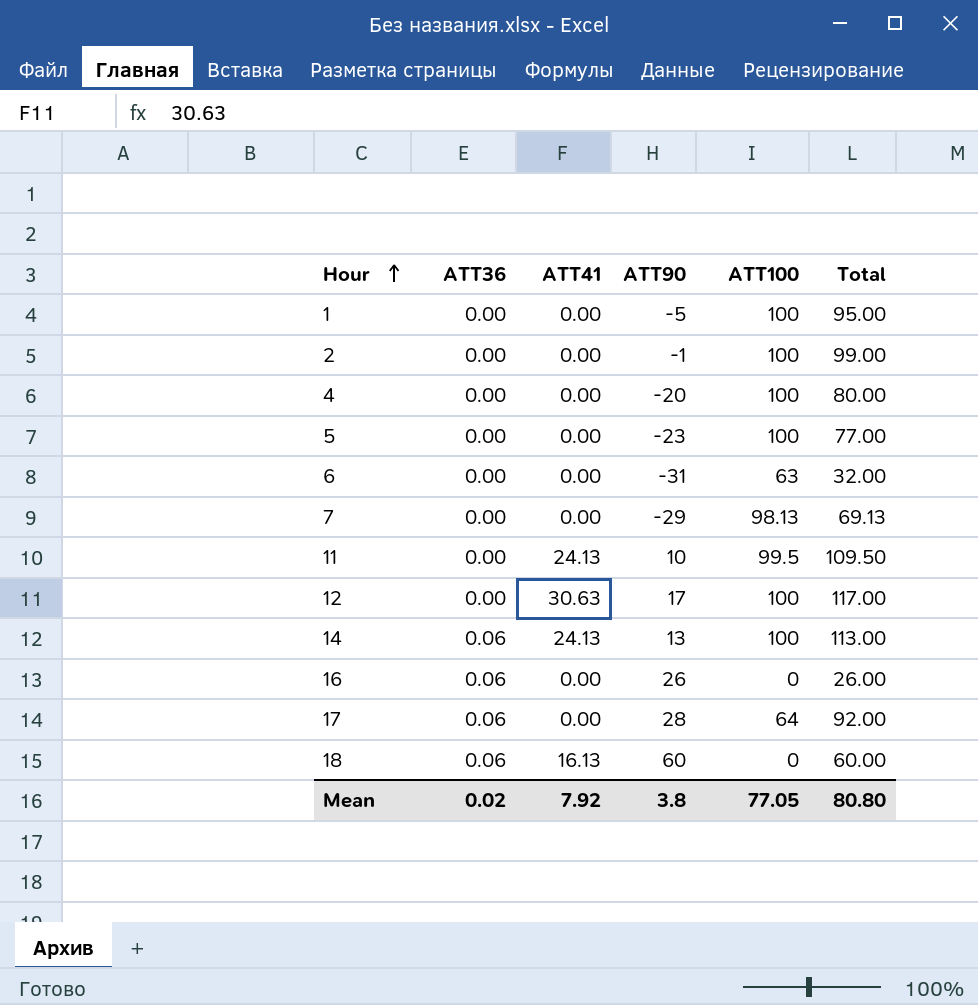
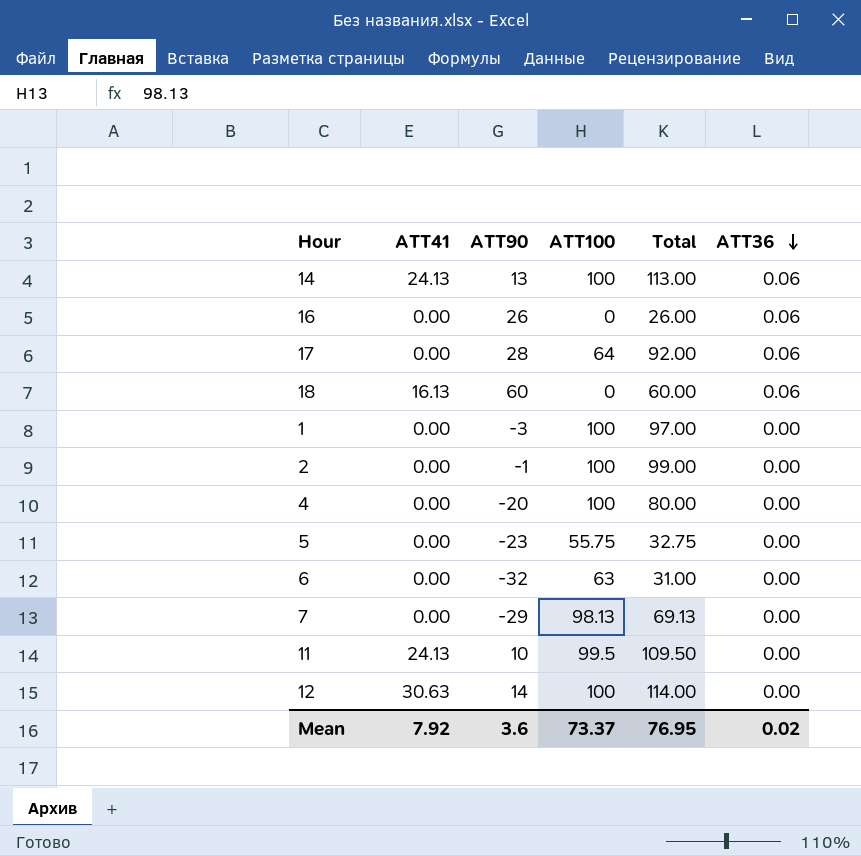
row order: Hour ascending -> ATT36 descending
column ATT36 | position: 2 -> 6
1 | ATT90: -5 -> -3
1 | Total: 95.00 -> 97.00
5 | ATT100: 100 -> 55.75
5 | Total: 77.00 -> 32.75
6 | ATT90: -31 -> -32
6 | Total: 32.00 -> 31.00
12 | ATT90: 17 -> 14
12 | Total: 117.00 -> 114.00
Mean | ATT90: 3.8 -> 3.6
Mean | ATT100: 77.05 -> 73.37
Mean | Total: 80.80 -> 76.95

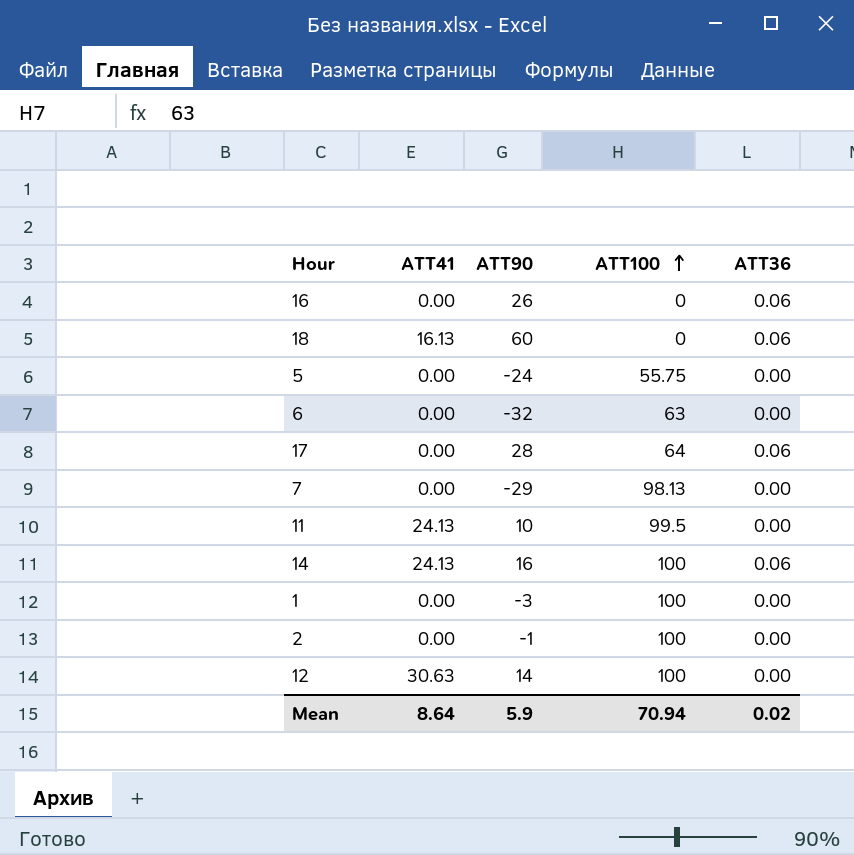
row order: ATT36 descending -> ATT100 ascending
column Total | formula: [ATT90] + [ATT100] -> none
row 4: 0.00 | -20 | 100 | 80.00 | 0.00 -> none
5 | ATT90: -23 -> -24
14 | ATT90: 13 -> 16
Mean | ATT41: 7.92 -> 8.64
Mean | ATT90: 3.6 -> 5.9
Mean | ATT100: 73.37 -> 70.94

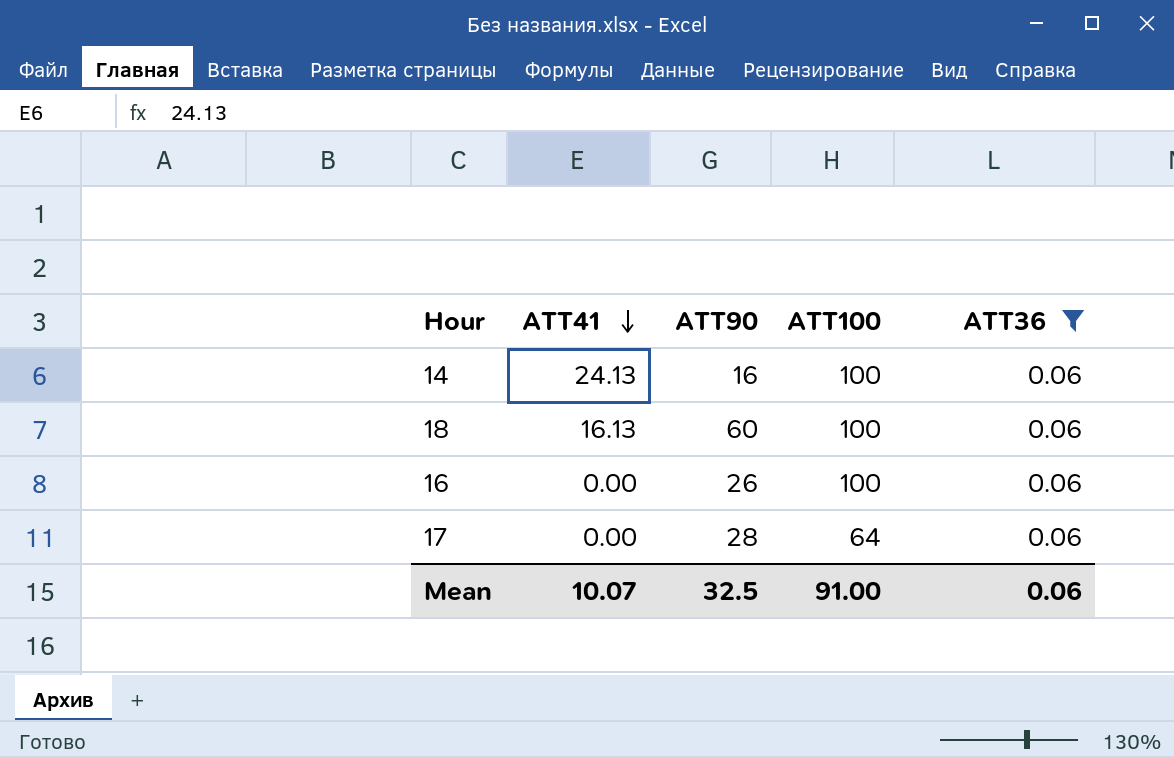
filter: none -> ATT36 = 0.06
row order: ATT100 ascending -> ATT41 descending
18 | ATT100: 0 -> 100
16 | ATT100: 0 -> 100
Mean | ATT41: 8.64 -> 10.07
Mean | ATT90: 5.9 -> 32.5
Mean | ATT100: 70.94 -> 91.00
Mean | ATT36: 0.02 -> 0.06

